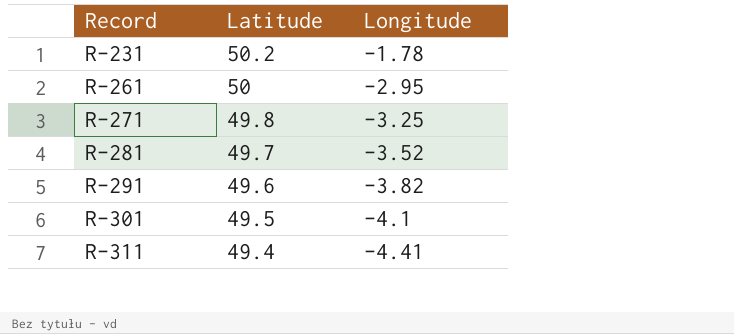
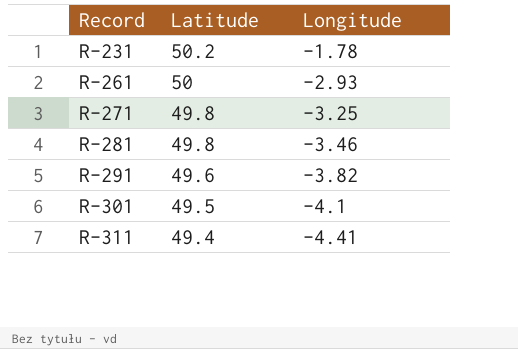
R-261 | Longitude: -2.95 -> -2.93
R-281 | Latitude: 49.7 -> 49.8
R-281 | Longitude: -3.52 -> -3.46

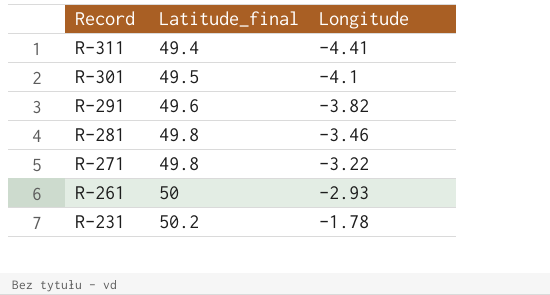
row order: Record ascending -> Record descending
column name: Latitude -> Latitude_final
R-271 | Longitude: -3.25 -> -3.22

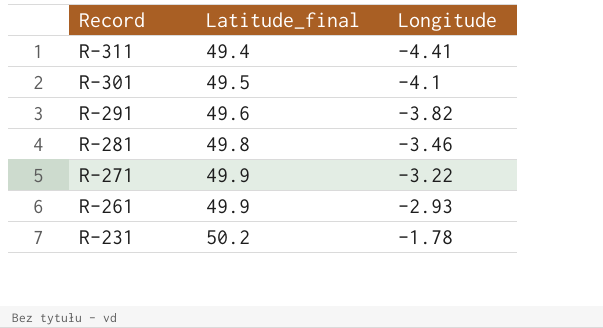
R-271 | Latitude_final: 49.8 -> 49.9
R-261 | Latitude_final: 50 -> 49.9

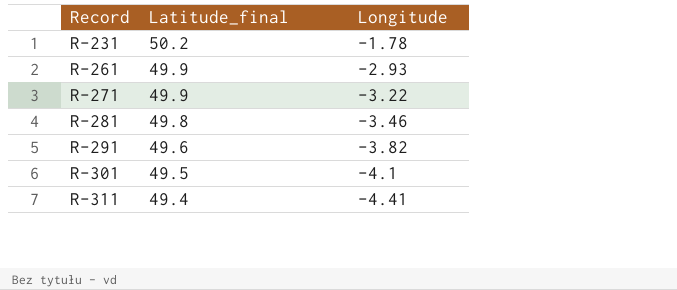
row order: Record descending -> Record ascending

